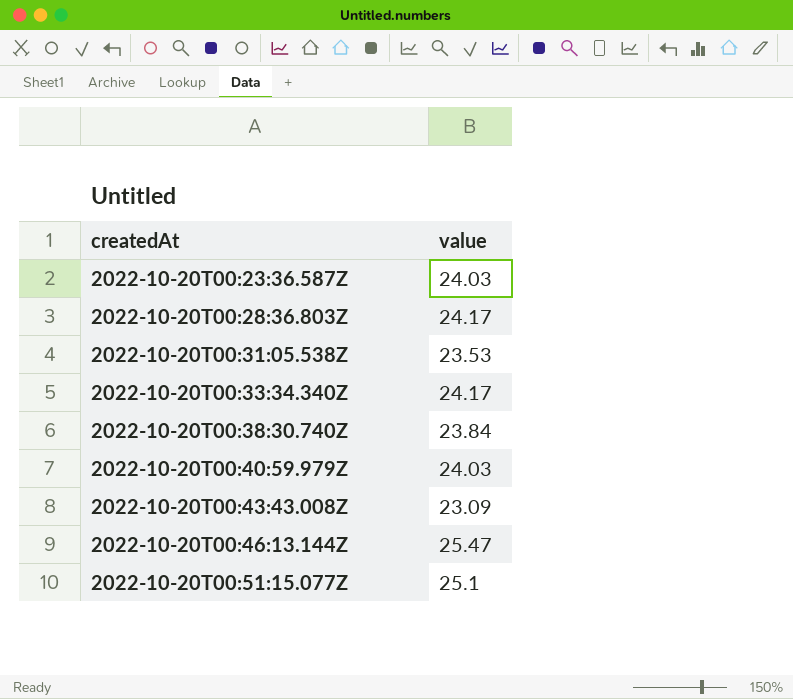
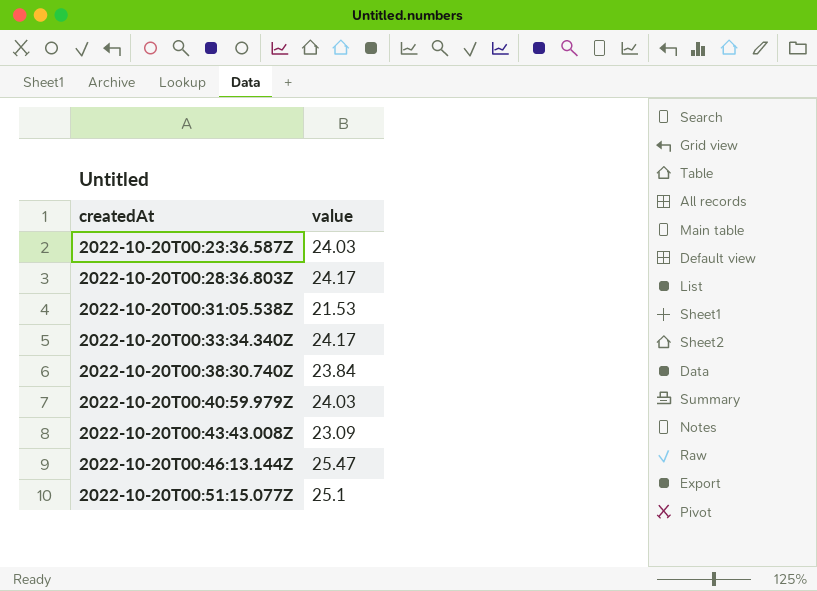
2022-10-20T00:31:05.538Z | value: 23.53 -> 21.53

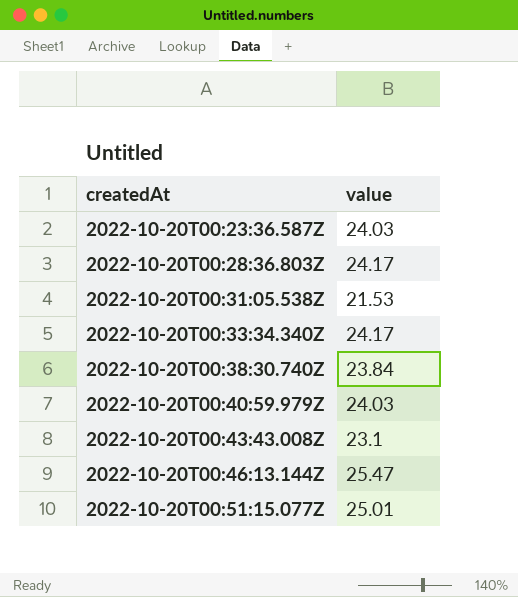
2022-10-20T00:43:43.008Z | value: 23.09 -> 23.1
2022-10-20T00:51:15.077Z | value: 25.1 -> 25.01

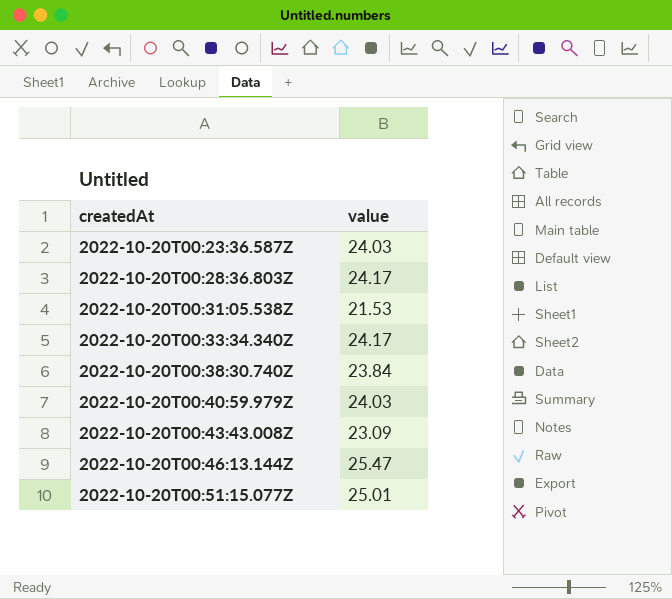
2022-10-20T00:43:43.008Z | value: 23.1 -> 23.09

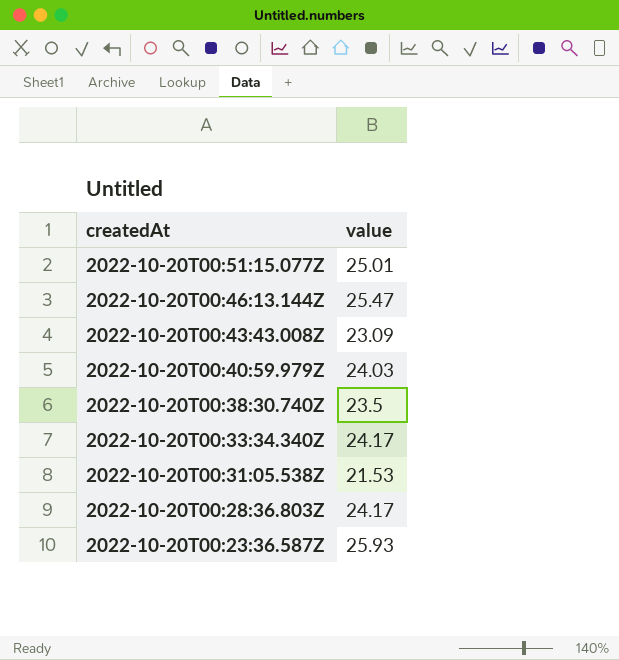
row order: createdAt ascending -> createdAt descending
2022-10-20T00:38:30.740Z | value: 23.84 -> 23.5
2022-10-20T00:23:36.587Z | value: 24.03 -> 25.93

